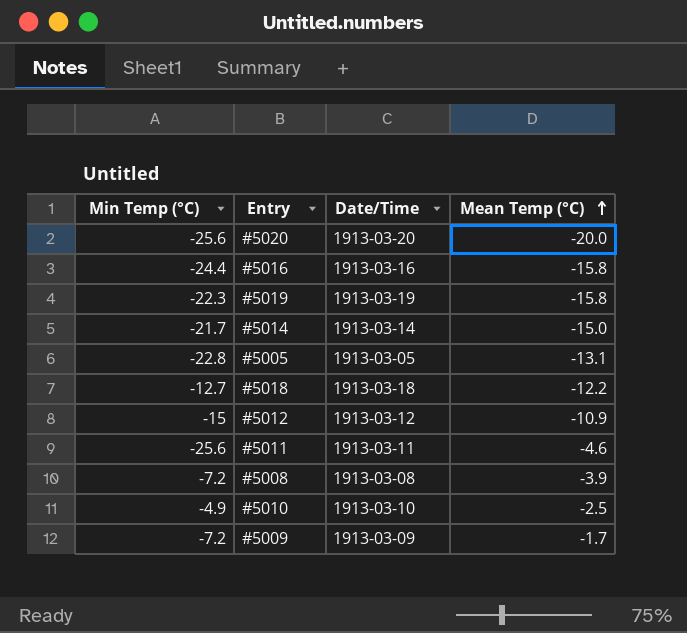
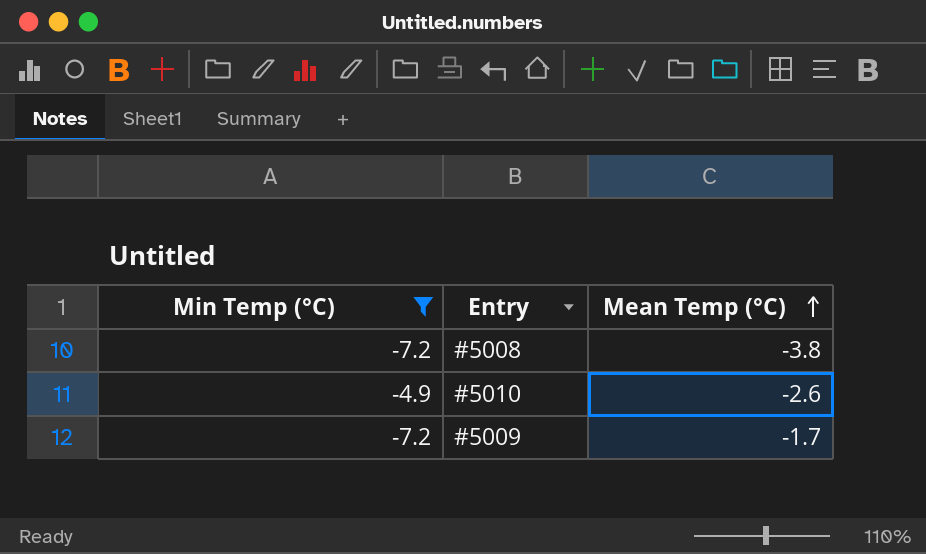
filter: none -> Min Temp (°C) >= -7.2
column Date/Time | position: 3 -> none
#5008 | Mean Temp (°C): -3.9 -> -3.8
#5010 | Mean Temp (°C): -2.5 -> -2.6

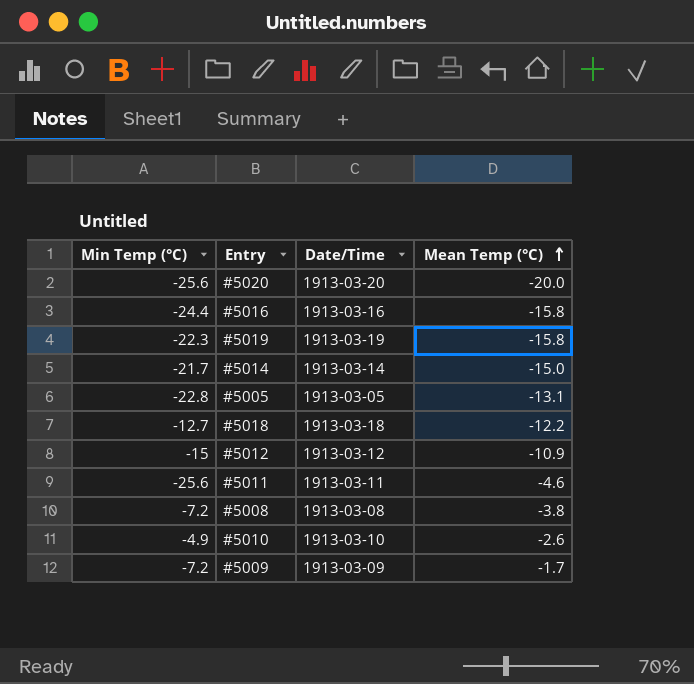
filter: Min Temp (°C) >= -7.2 -> none
column Date/Time | position: none -> 3

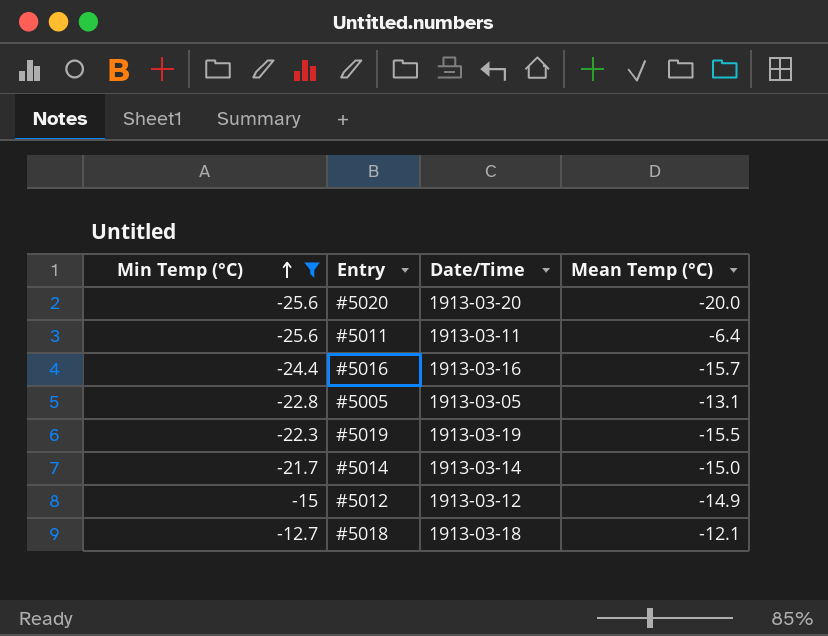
filter: none -> Min Temp (°C) <= -12.7
row order: Mean Temp (°C) ascending -> Min Temp (°C) ascending
#5011 | Mean Temp (°C): -4.6 -> -6.4
#5016 | Mean Temp (°C): -15.8 -> -15.7
#5019 | Mean Temp (°C): -15.8 -> -15.5
#5012 | Mean Temp (°C): -10.9 -> -14.9
#5018 | Mean Temp (°C): -12.2 -> -12.1

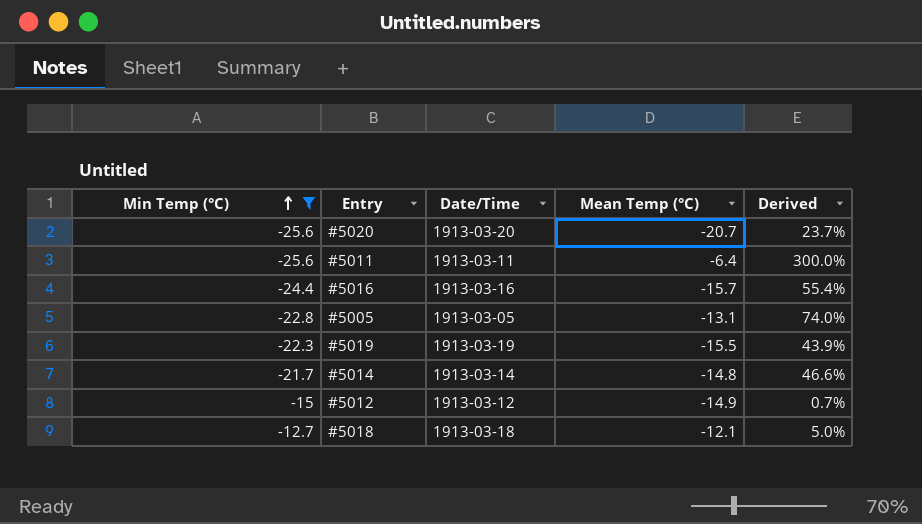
column Derived | formula: none -> ([Min Temp (°C)] - [Mean Temp (°C)]) / [Mean Temp (°C)]
#5020 | Mean Temp (°C): -20.0 -> -20.7
#5014 | Mean Temp (°C): -15.0 -> -14.8

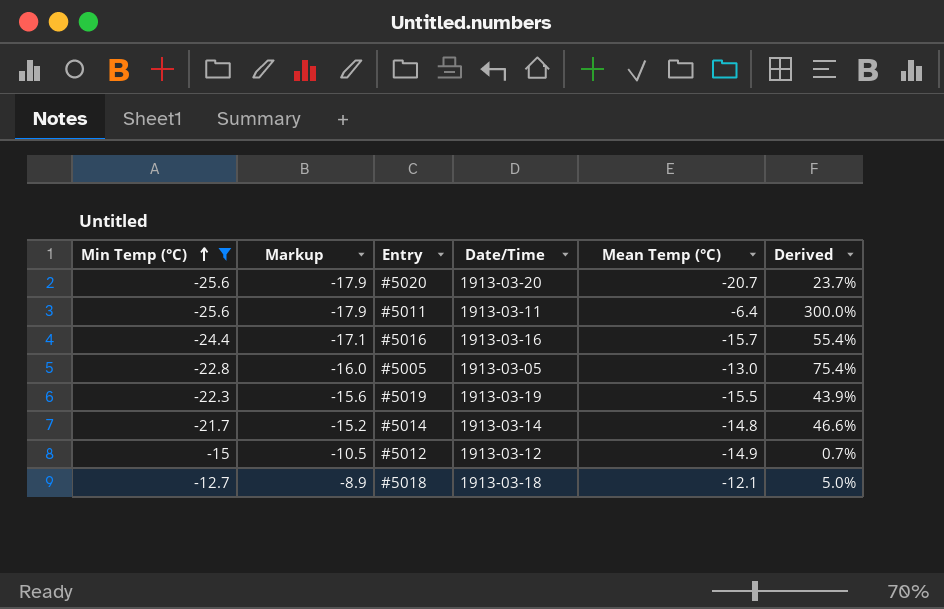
column Markup | formula: none -> [Min Temp (°C)] * 0.7
#5005 | Mean Temp (°C): -13.1 -> -13.0
#5005 | Derived: 74.0% -> 75.4%

